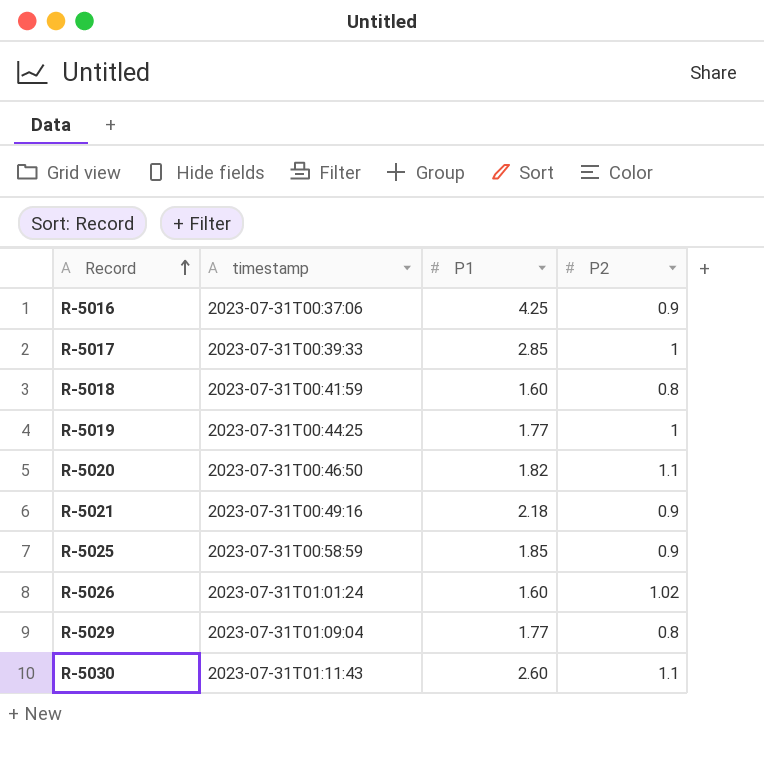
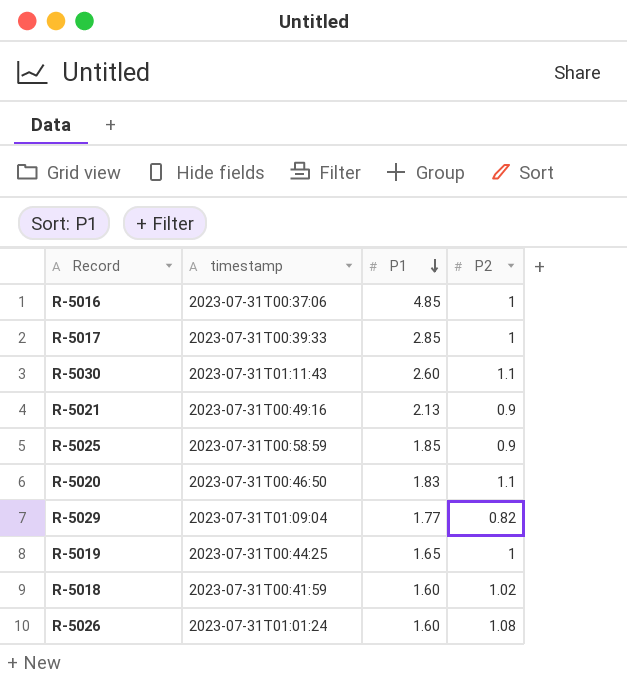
row order: Record ascending -> P1 descending
R-5016 | P1: 4.25 -> 4.85
R-5016 | P2: 0.9 -> 1
R-5021 | P1: 2.18 -> 2.13
R-5020 | P1: 1.82 -> 1.83
R-5029 | P2: 0.8 -> 0.82
R-5019 | P1: 1.77 -> 1.65
R-5018 | P2: 0.8 -> 1.02
R-5026 | P2: 1.02 -> 1.08

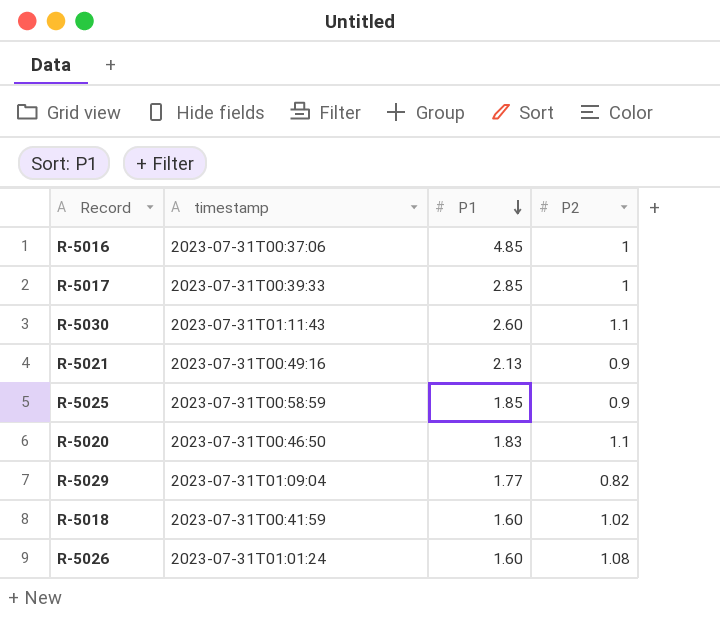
row R-5019: 2023-07-31T00:44:25 | 1.65 | 1 -> none

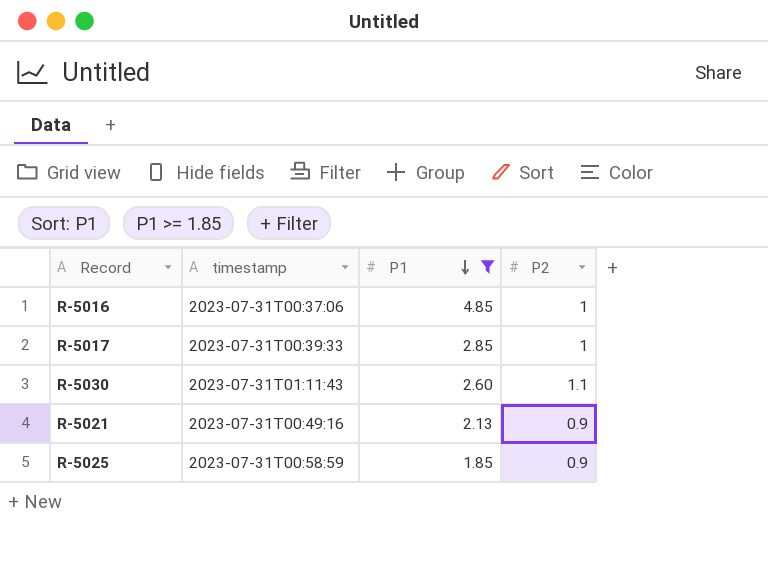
filter: none -> P1 >= 1.85

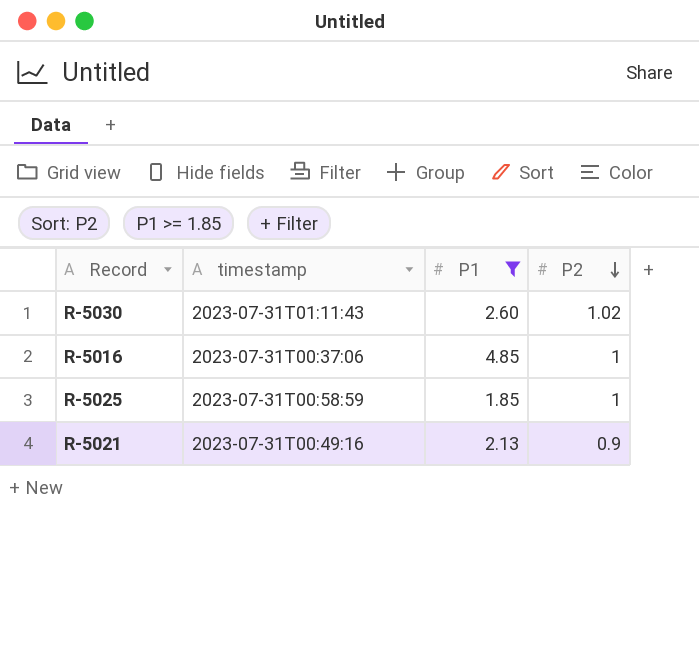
row order: P1 descending -> P2 descending
row R-5017: 2023-07-31T00:39:33 | 2.85 | 1 -> none
R-5030 | P2: 1.1 -> 1.02
R-5025 | P2: 0.9 -> 1

